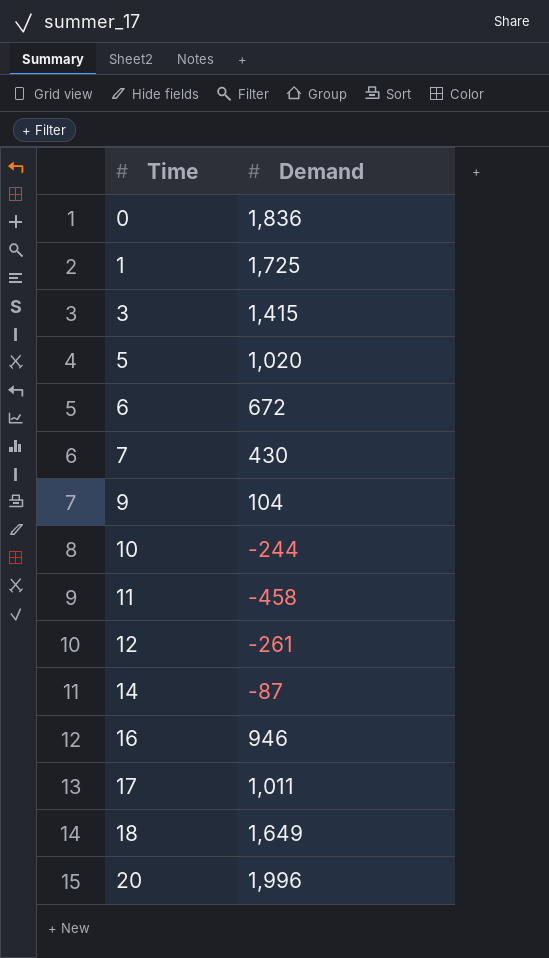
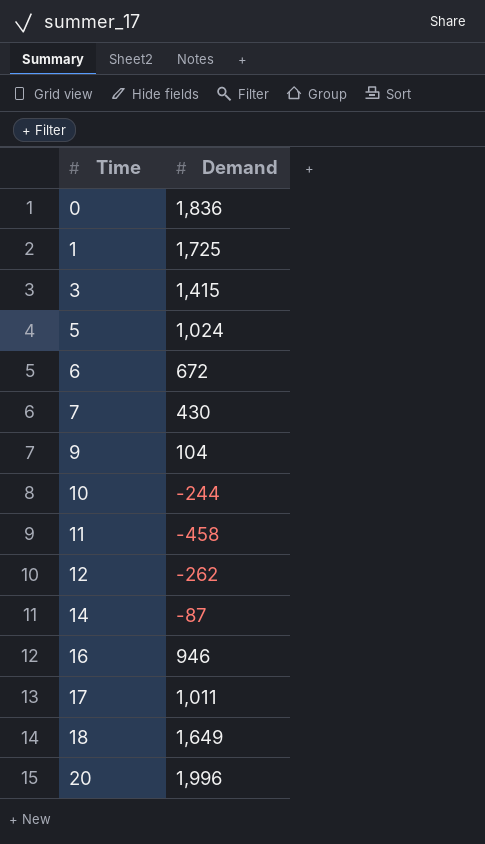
5 | Demand: 1,020 -> 1,024
12 | Demand: -261 -> -262

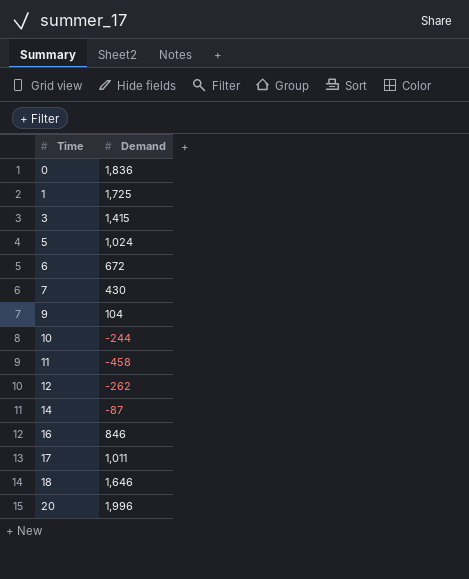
16 | Demand: 946 -> 846
18 | Demand: 1,649 -> 1,646

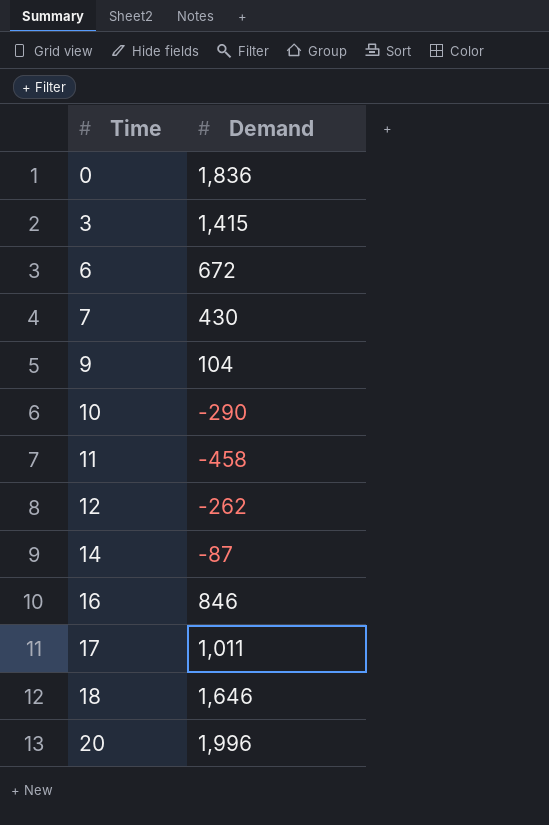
row 1: 1,725 -> none
row 5: 1,024 -> none
10 | Demand: -244 -> -290

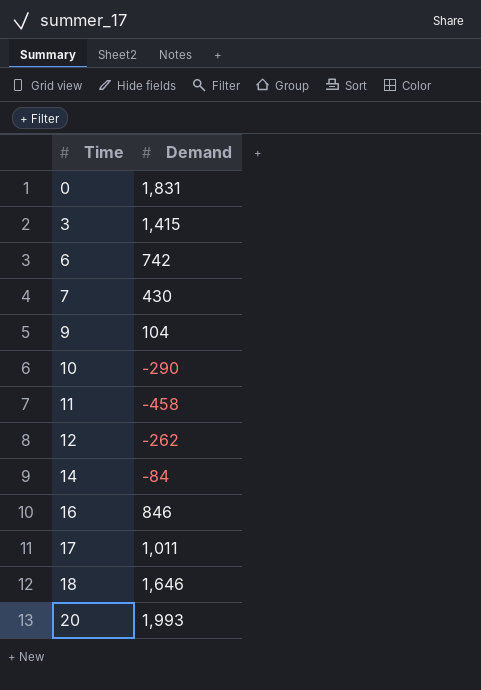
0 | Demand: 1,836 -> 1,831
6 | Demand: 672 -> 742
14 | Demand: -87 -> -84
20 | Demand: 1,996 -> 1,993

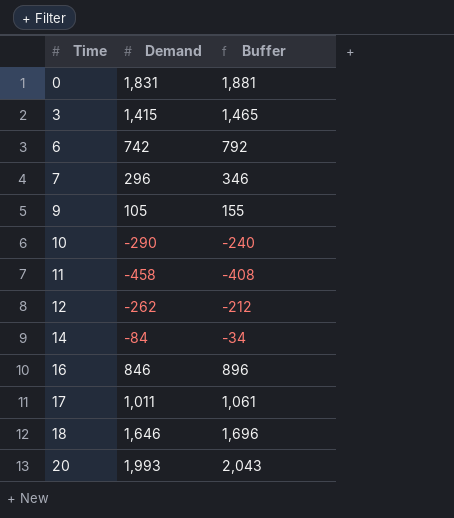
column Buffer | formula: none -> [Demand] + 50
7 | Demand: 430 -> 296
9 | Demand: 104 -> 105

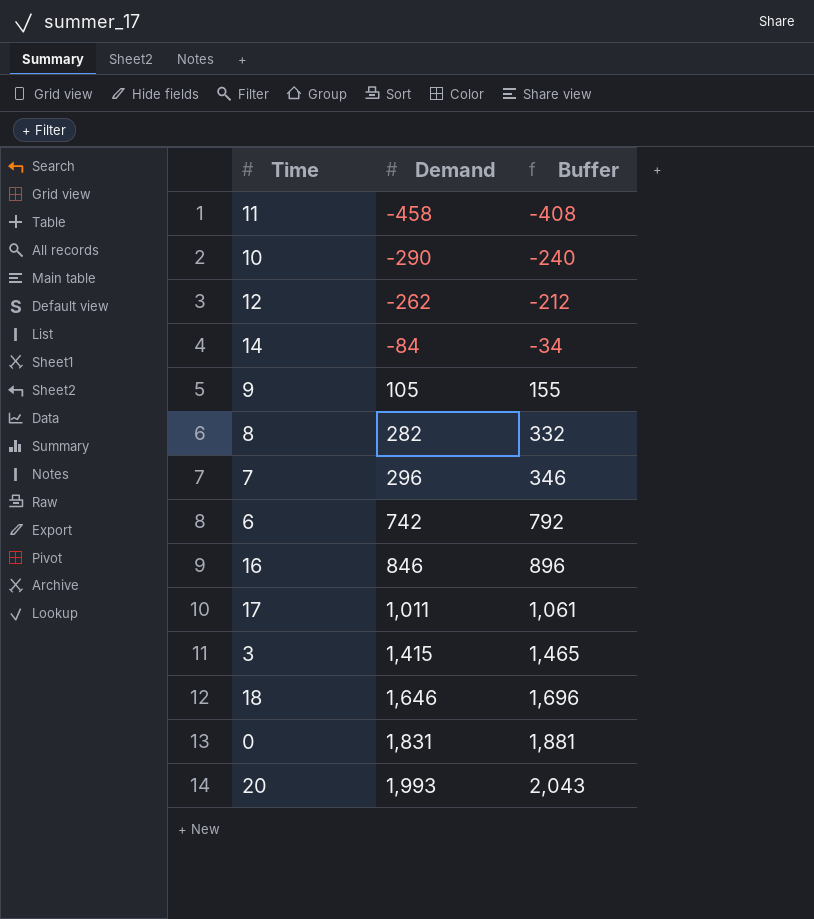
row order: Time ascending -> Demand ascending
row 8: none -> 282 | 332

